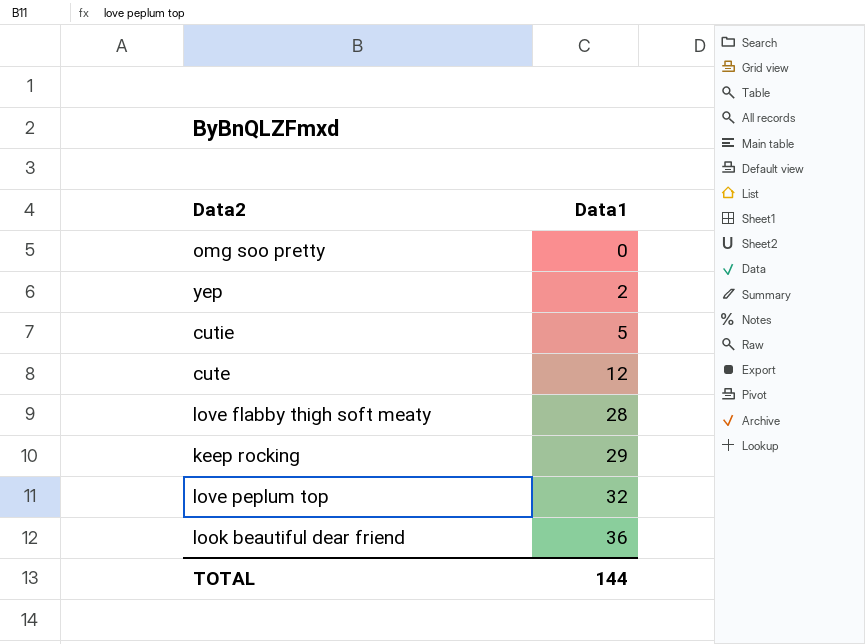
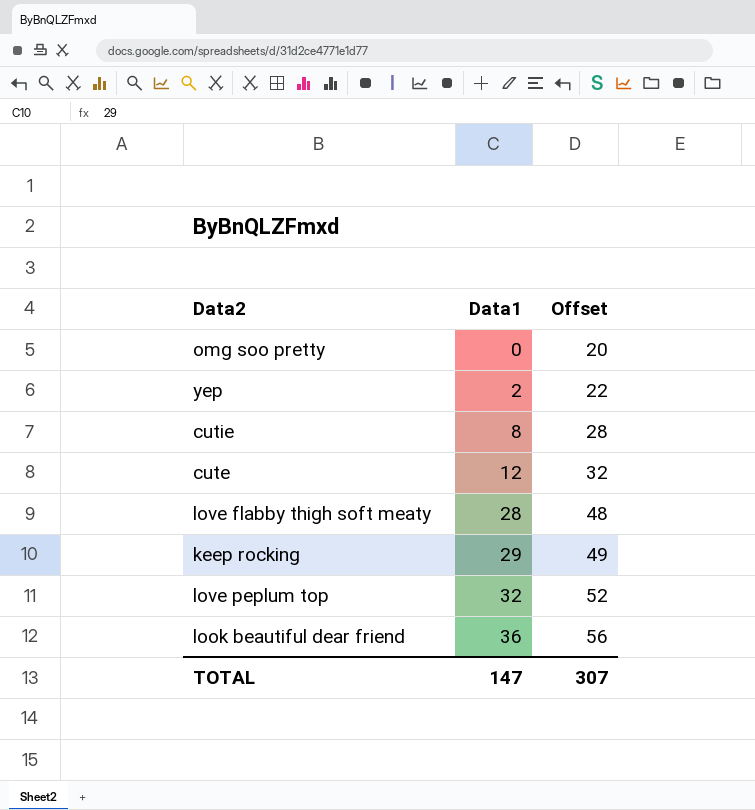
column Offset | formula: none -> [Data1] + 20
cutie | Data1: 5 -> 8
TOTAL | Data1: 144 -> 147

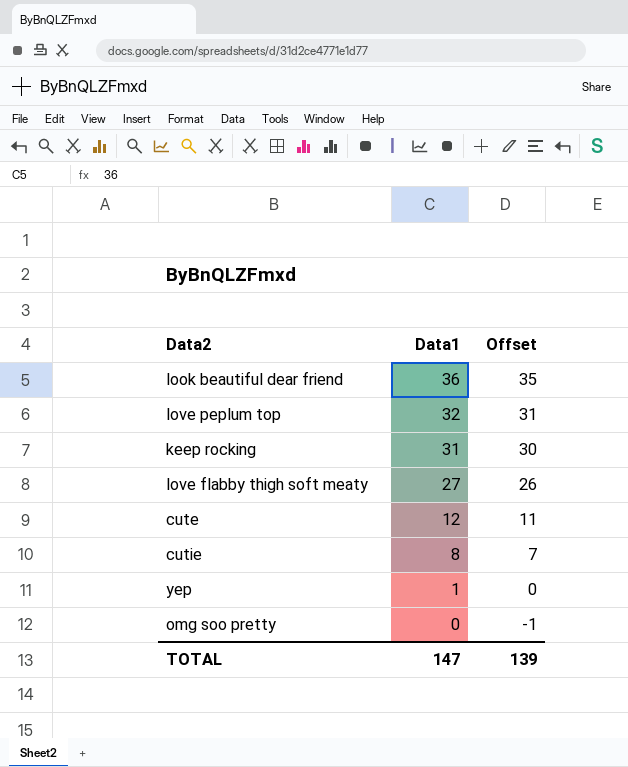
row order: Data1 ascending -> Data1 descending
column Offset | formula: [Data1] + 20 -> [Data1] - 1
keep rocking | Data1: 29 -> 31
love flabby thigh soft meaty | Data1: 28 -> 27
yep | Data1: 2 -> 1
TOTAL | Offset: 307 -> 139

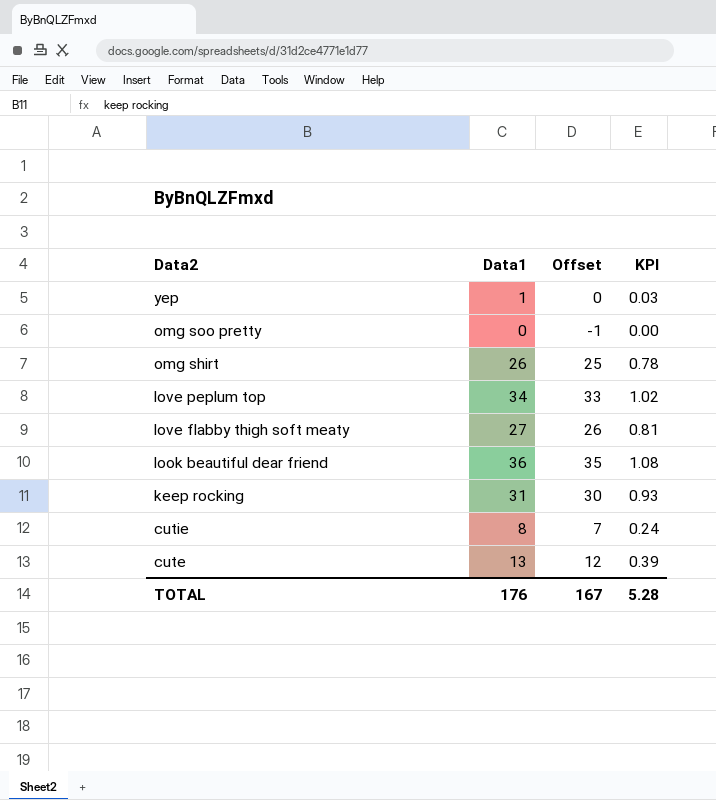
row order: Data1 descending -> Data2 descending
column KPI | formula: none -> [Data1] * 0.03
row omg shirt: none -> 26 | 25 | 0.78
love peplum top | Data1: 32 -> 34
love peplum top | Offset: 31 -> 33
cute | Data1: 12 -> 13
cute | Offset: 11 -> 12
TOTAL | Data1: 147 -> 176
TOTAL | Offset: 139 -> 167

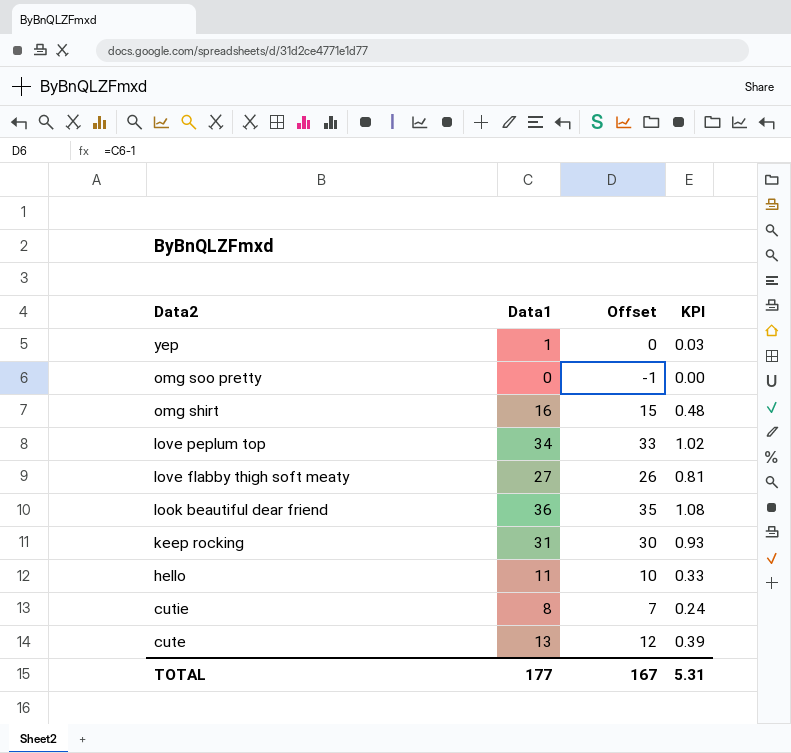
omg shirt | Data1: 26 -> 16
omg shirt | Offset: 25 -> 15
omg shirt | KPI: 0.78 -> 0.48
row hello: none -> 11 | 10 | 0.33
TOTAL | Data1: 176 -> 177
TOTAL | KPI: 5.28 -> 5.31

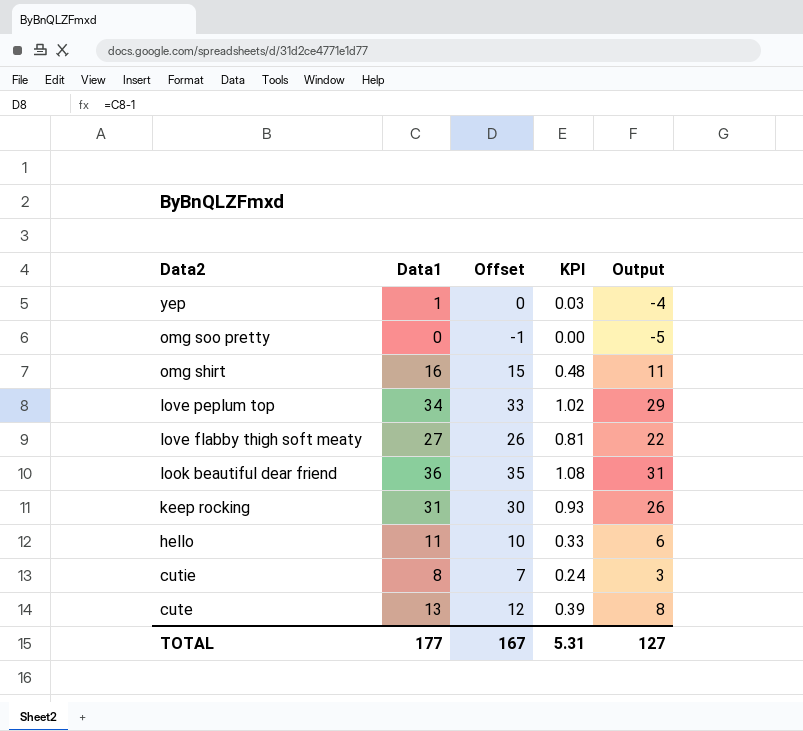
column Output | formula: none -> [Data1] - 5

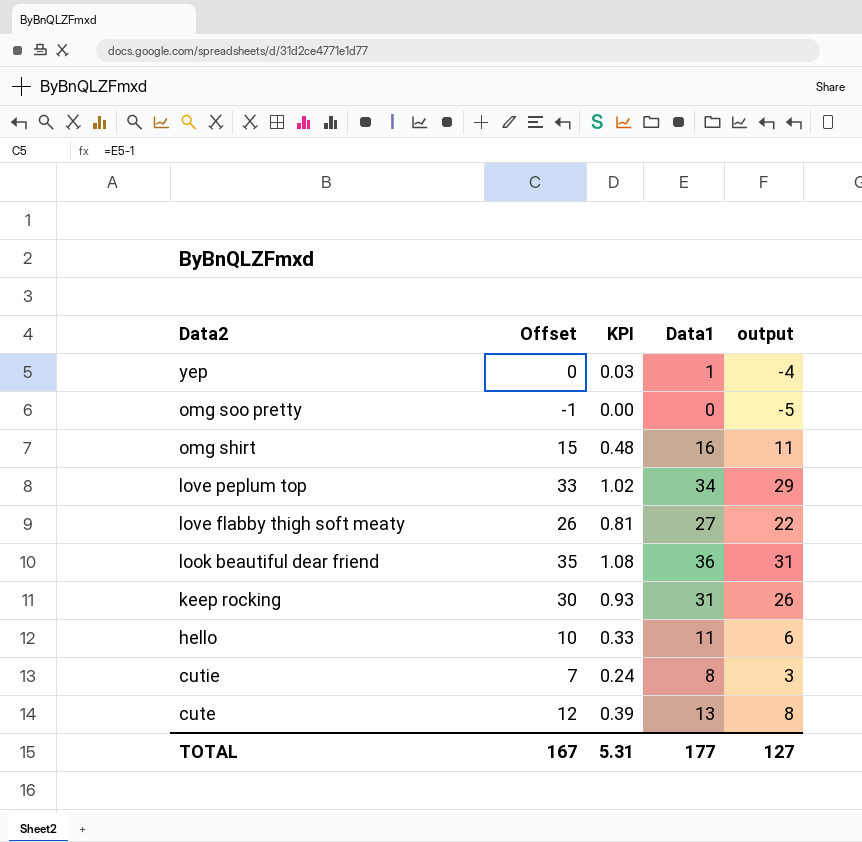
column Data1 | position: 2 -> 4
column name: Output -> output

